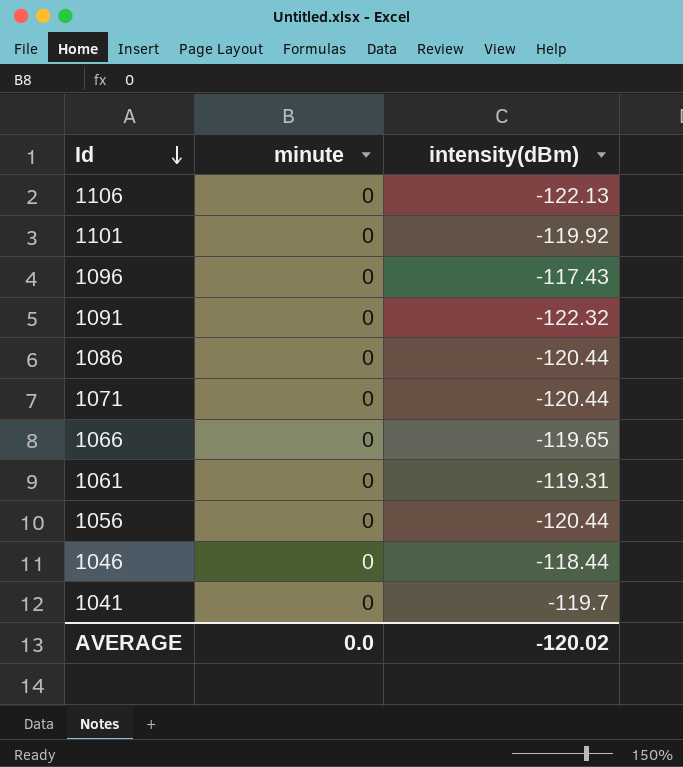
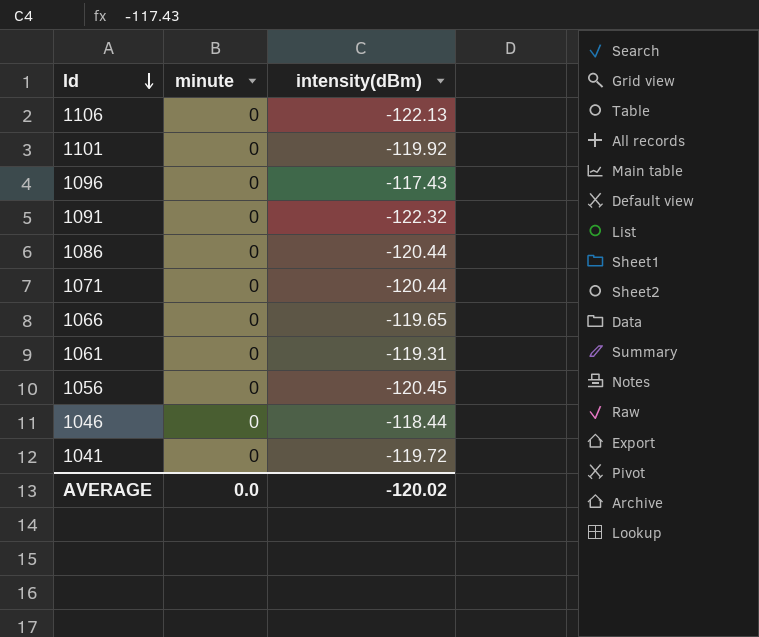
1056 | intensity(dBm): -120.44 -> -120.45
1041 | intensity(dBm): -119.7 -> -119.72

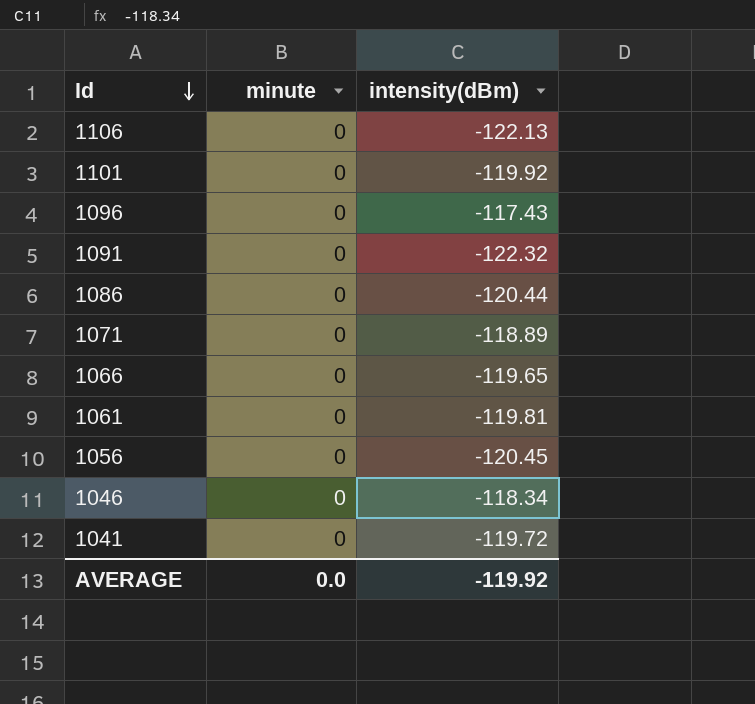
1071 | intensity(dBm): -120.44 -> -118.89
1061 | intensity(dBm): -119.31 -> -119.81
1046 | intensity(dBm): -118.44 -> -118.34
AVERAGE | intensity(dBm): -120.02 -> -119.92

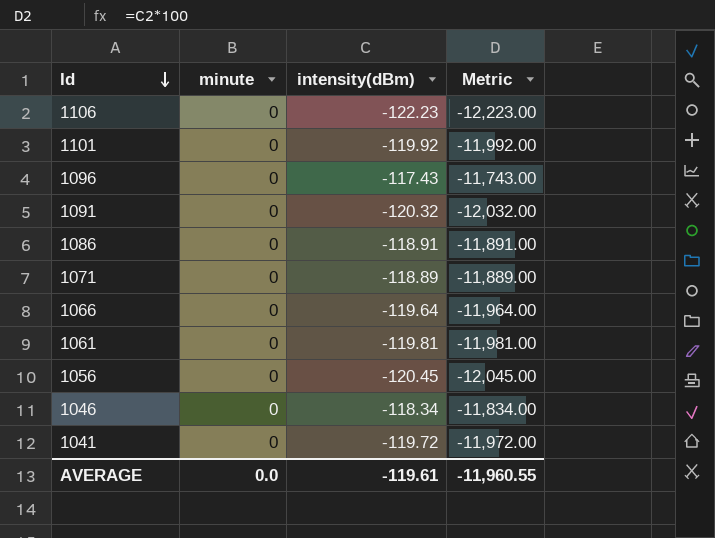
column Metric | formula: none -> [intensity(dBm)] * 100
1106 | intensity(dBm): -122.13 -> -122.23
1091 | intensity(dBm): -122.32 -> -120.32
1086 | intensity(dBm): -120.44 -> -118.91
1066 | intensity(dBm): -119.65 -> -119.64
AVERAGE | intensity(dBm): -119.92 -> -119.61

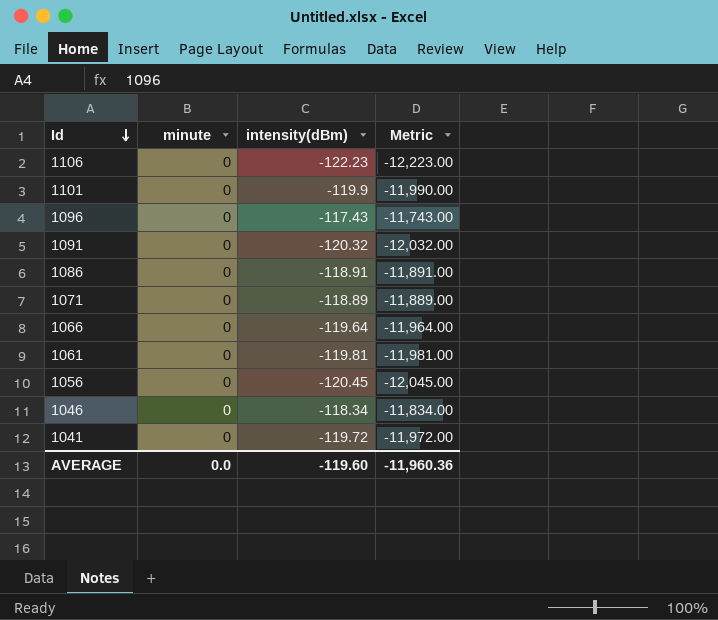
1101 | intensity(dBm): -119.92 -> -119.9
1101 | Metric: -11,992.00 -> -11,990.00
AVERAGE | intensity(dBm): -119.61 -> -119.60
AVERAGE | Metric: -11,960.55 -> -11,960.36

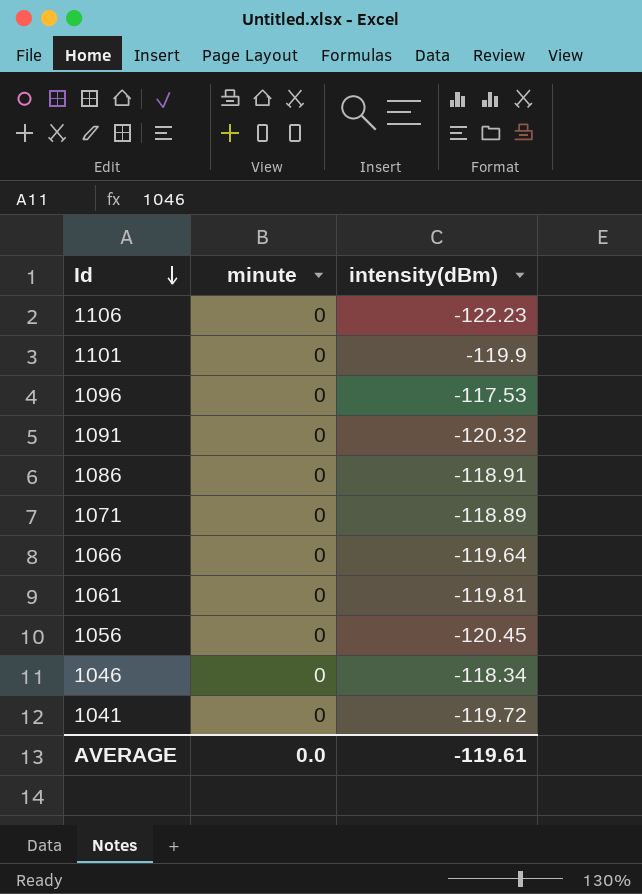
column Metric | formula: [intensity(dBm)] * 100 -> none
1096 | intensity(dBm): -117.43 -> -117.53
AVERAGE | intensity(dBm): -119.60 -> -119.61

